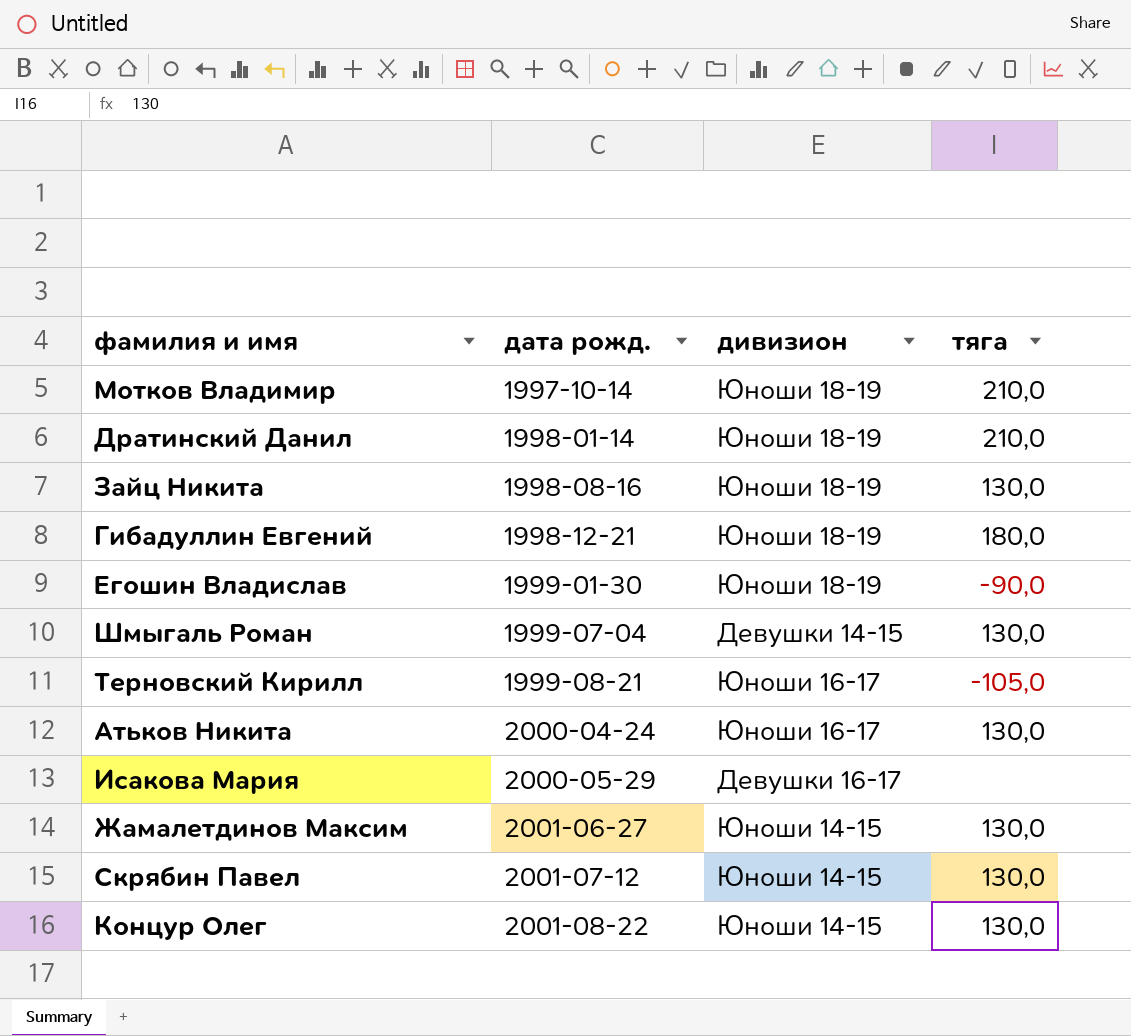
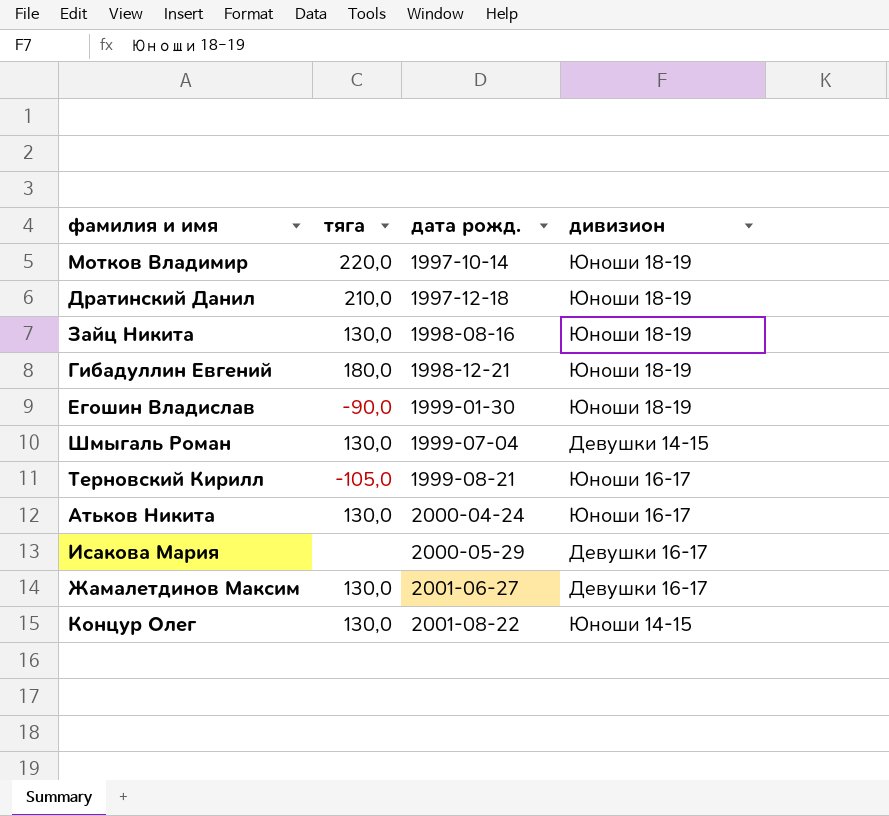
column тяга | position: 4 -> 2
row Скрябин Павел: 2001-07-12 | Юноши 14-15 | 130,0 -> none
Мотков Владимир | тяга: 210,0 -> 220,0
Дратинский Данил | дата рожд.: 1998-01-14 -> 1997-12-18
Жамалетдинов Максим | дивизион: Юноши 14-15 -> Девушки 16-17

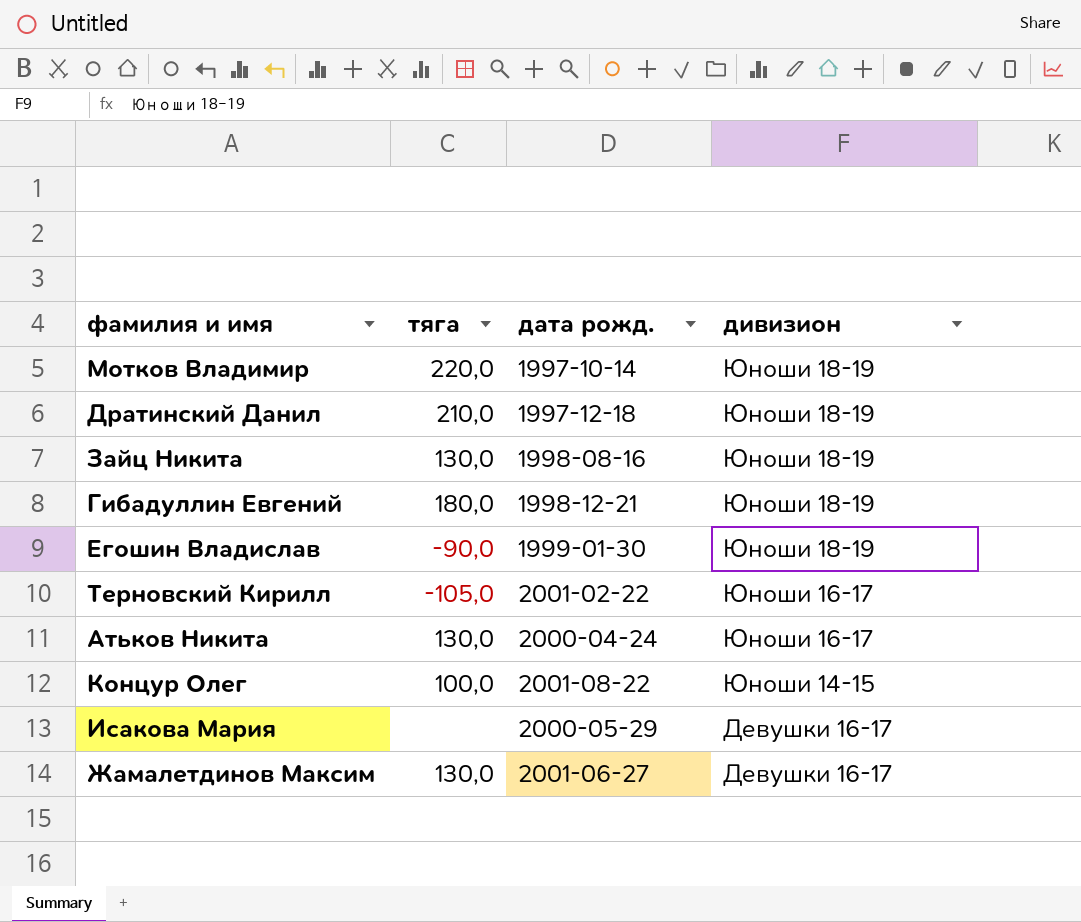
row order: дата рожд. ascending -> дивизион descending
row Шмыгаль Роман: 130,0 | 1999-07-04 | Девушки 14-15 -> none
Терновский Кирилл | дата рожд.: 1999-08-21 -> 2001-02-22
Концур Олег | тяга: 130,0 -> 100,0

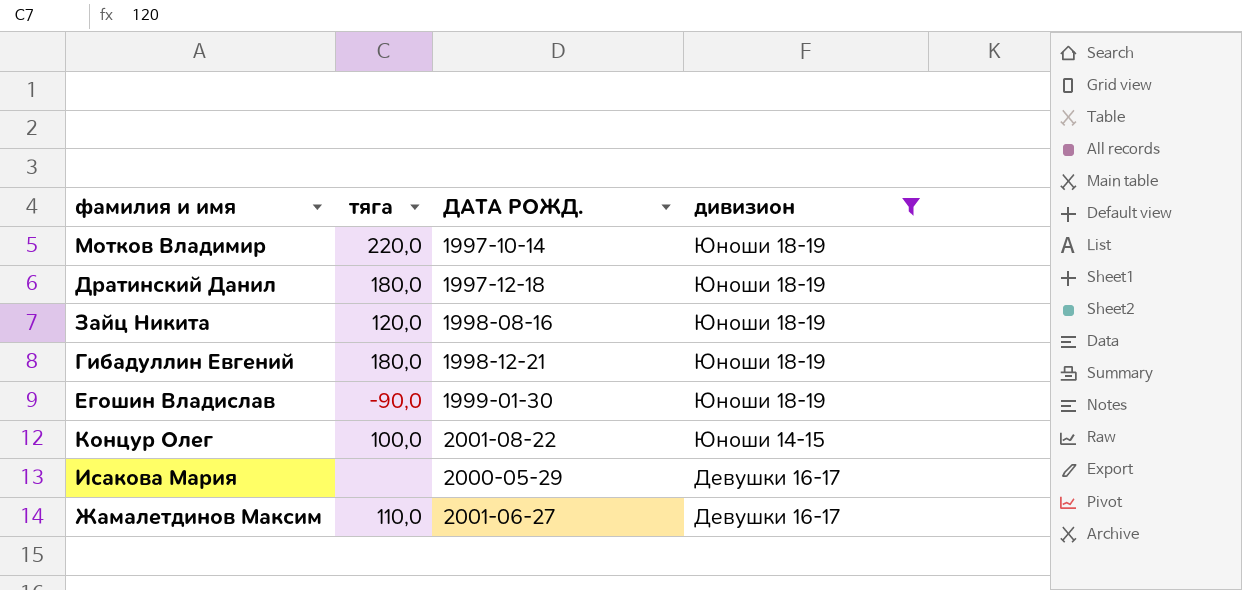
filter: none -> дивизион != Юноши 16-17
column name: дата рожд. -> ДАТА РОЖД.
Дратинский Данил | тяга: 210,0 -> 180,0
Зайц Никита | тяга: 130,0 -> 120,0
Жамалетдинов Максим | тяга: 130,0 -> 110,0

